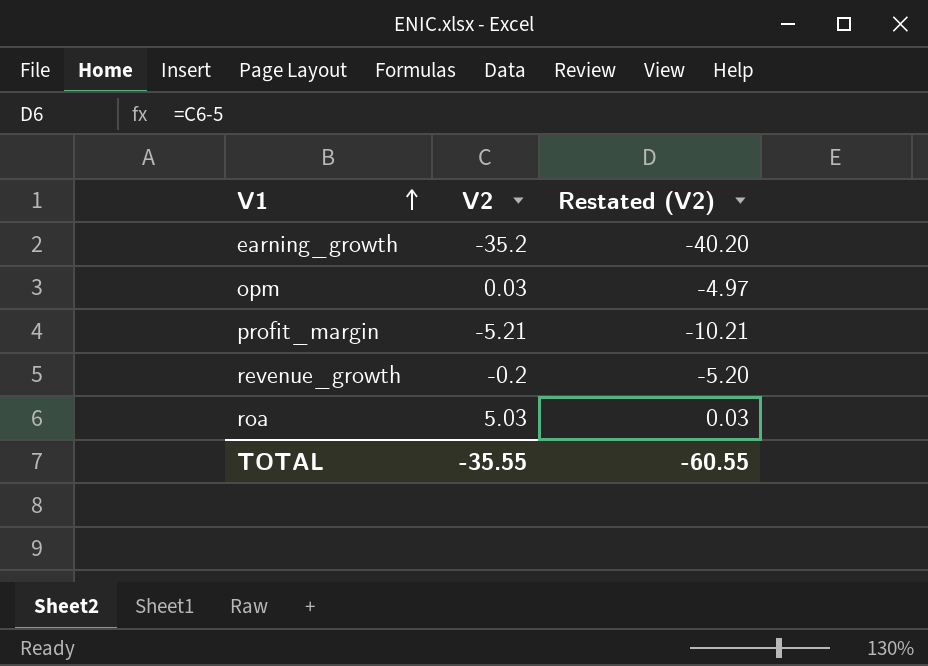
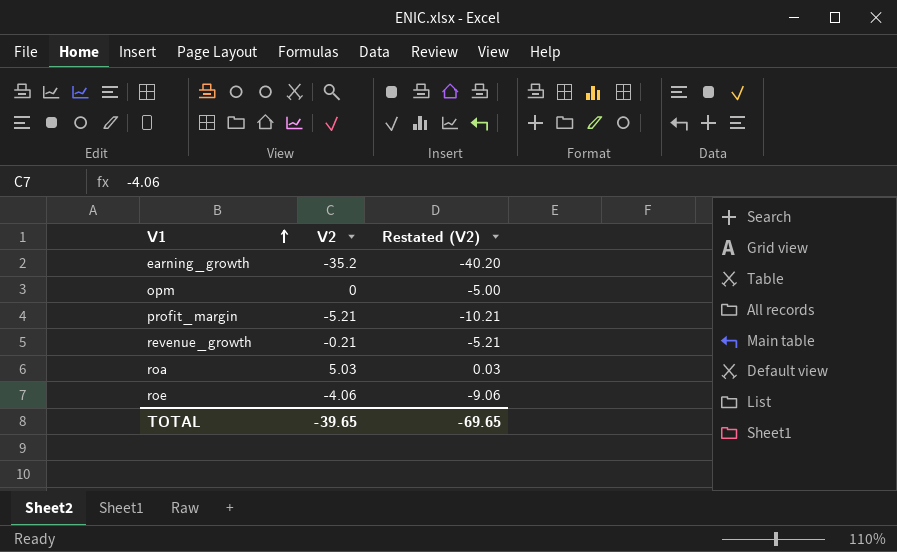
opm | V2: 0.03 -> 0
opm | Restated (V2): -4.97 -> -5.00
revenue_growth | V2: -0.2 -> -0.21
revenue_growth | Restated (V2): -5.20 -> -5.21
row roe: none -> -4.06 | -9.06
TOTAL | V2: -35.55 -> -39.65
TOTAL | Restated (V2): -60.55 -> -69.65

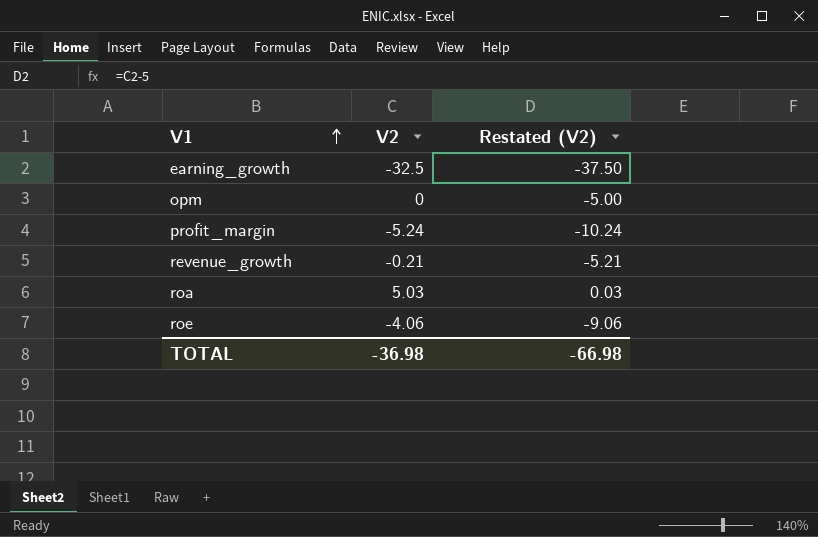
earning_growth | V2: -35.2 -> -32.5
earning_growth | Restated (V2): -40.20 -> -37.50
profit_margin | V2: -5.21 -> -5.24
profit_margin | Restated (V2): -10.21 -> -10.24
TOTAL | V2: -39.65 -> -36.98
TOTAL | Restated (V2): -69.65 -> -66.98

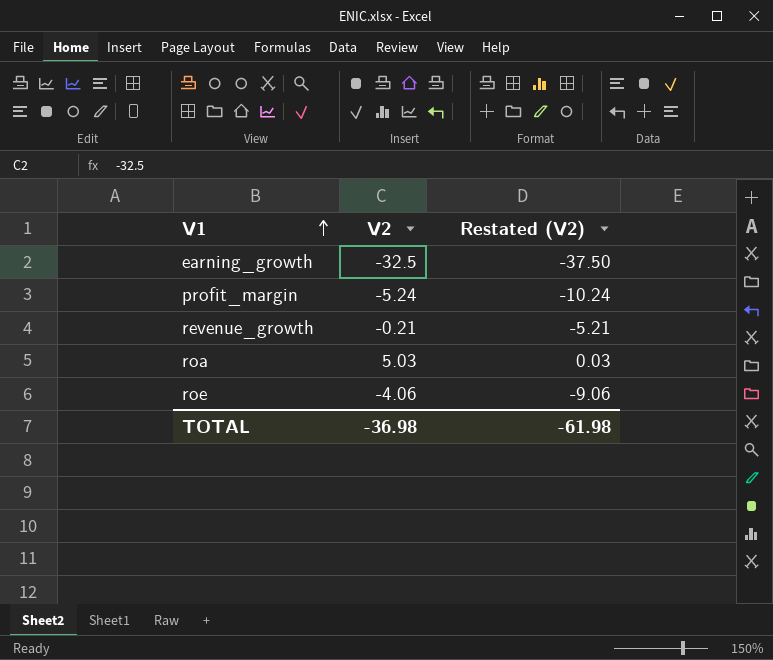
row opm: 0 | -5.00 -> none
TOTAL | Restated (V2): -66.98 -> -61.98

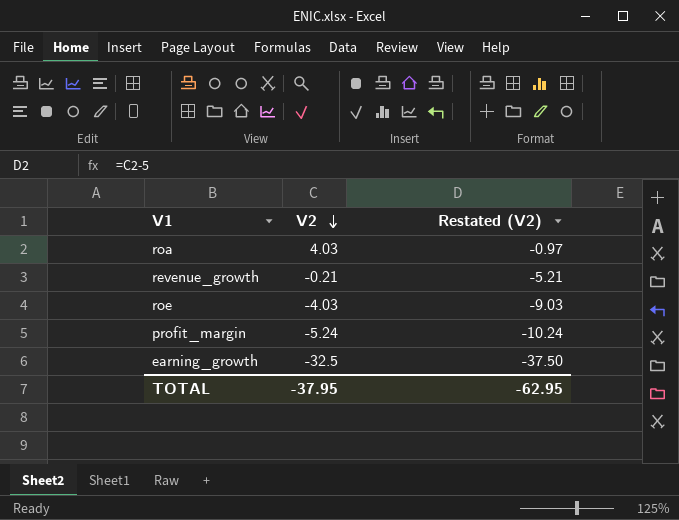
row order: V1 ascending -> V2 descending
roa | V2: 5.03 -> 4.03
roa | Restated (V2): 0.03 -> -0.97
roe | V2: -4.06 -> -4.03
roe | Restated (V2): -9.06 -> -9.03
TOTAL | V2: -36.98 -> -37.95
TOTAL | Restated (V2): -61.98 -> -62.95

